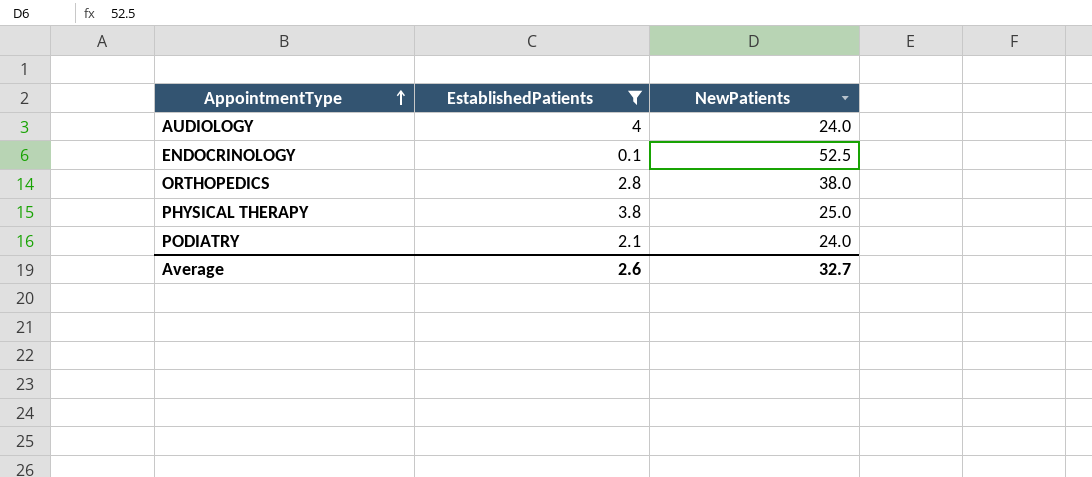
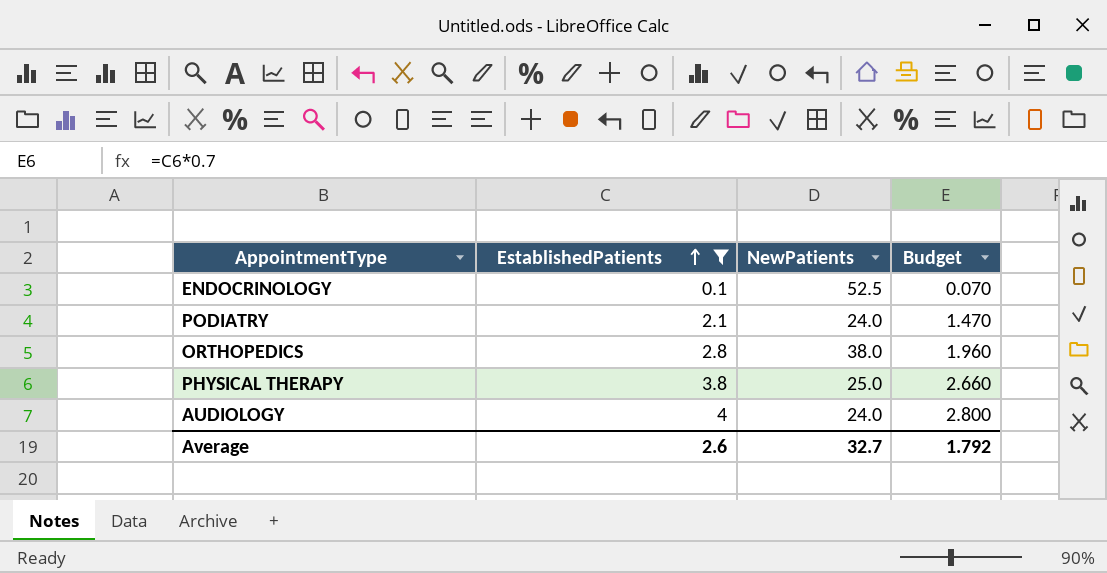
row order: AppointmentType ascending -> EstablishedPatients ascending
column Budget | formula: none -> [EstablishedPatients] * 0.7

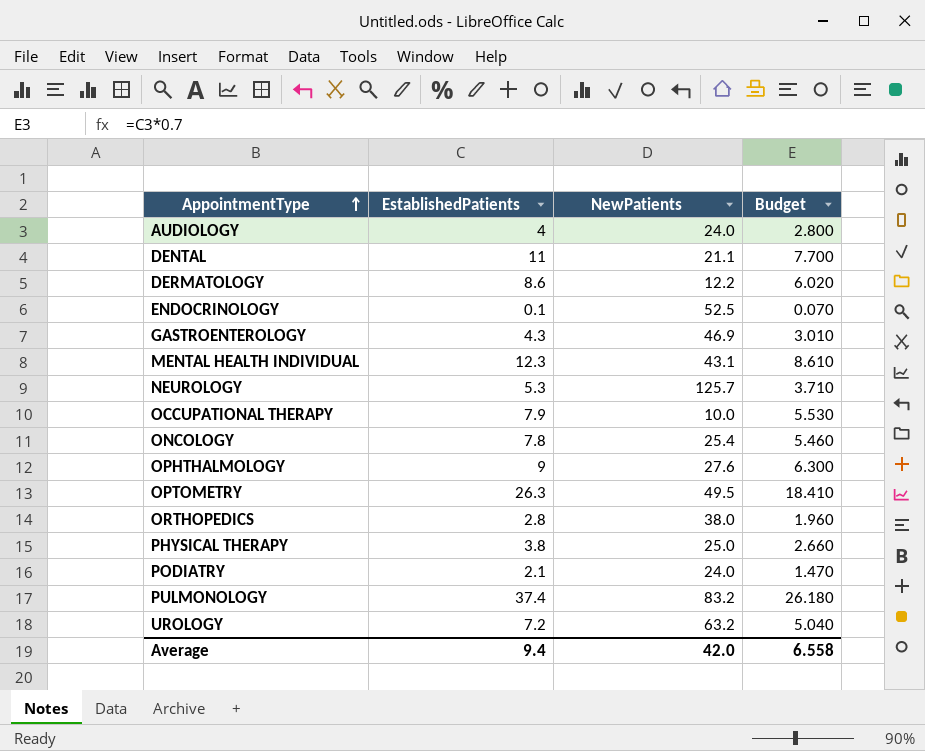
filter: EstablishedPatients <= 4 -> none
row order: EstablishedPatients ascending -> AppointmentType ascending
Average | EstablishedPatients: 2.6 -> 9.4
Average | NewPatients: 32.7 -> 42.0
Average | Budget: 1.792 -> 6.558

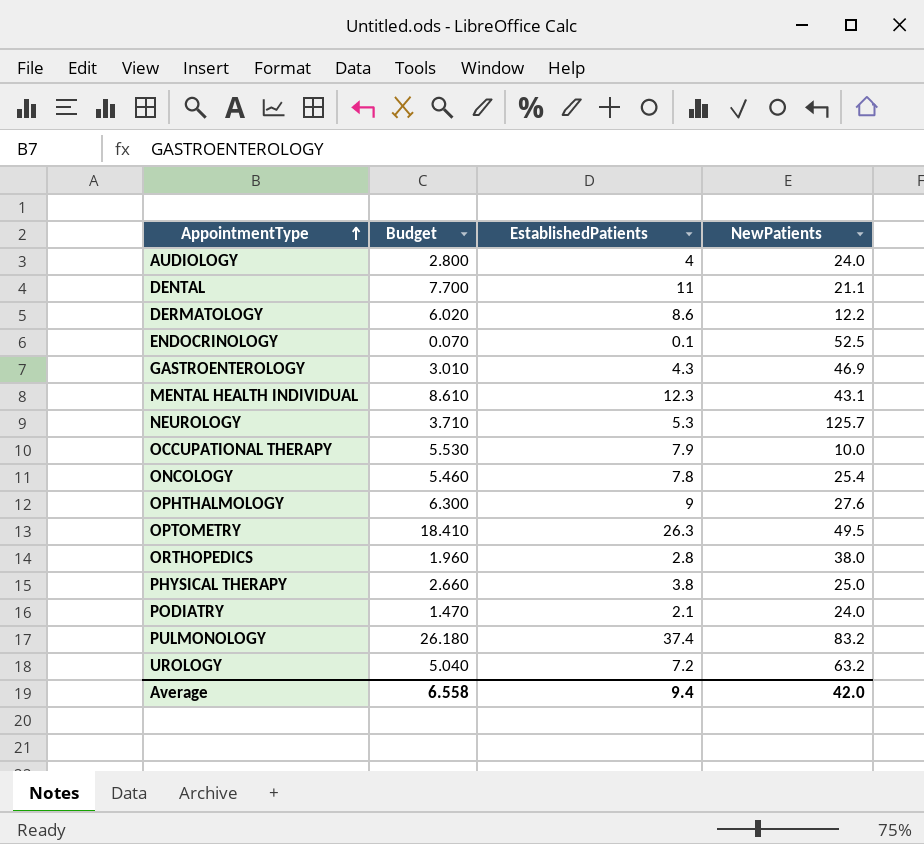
column Budget | position: 4 -> 2

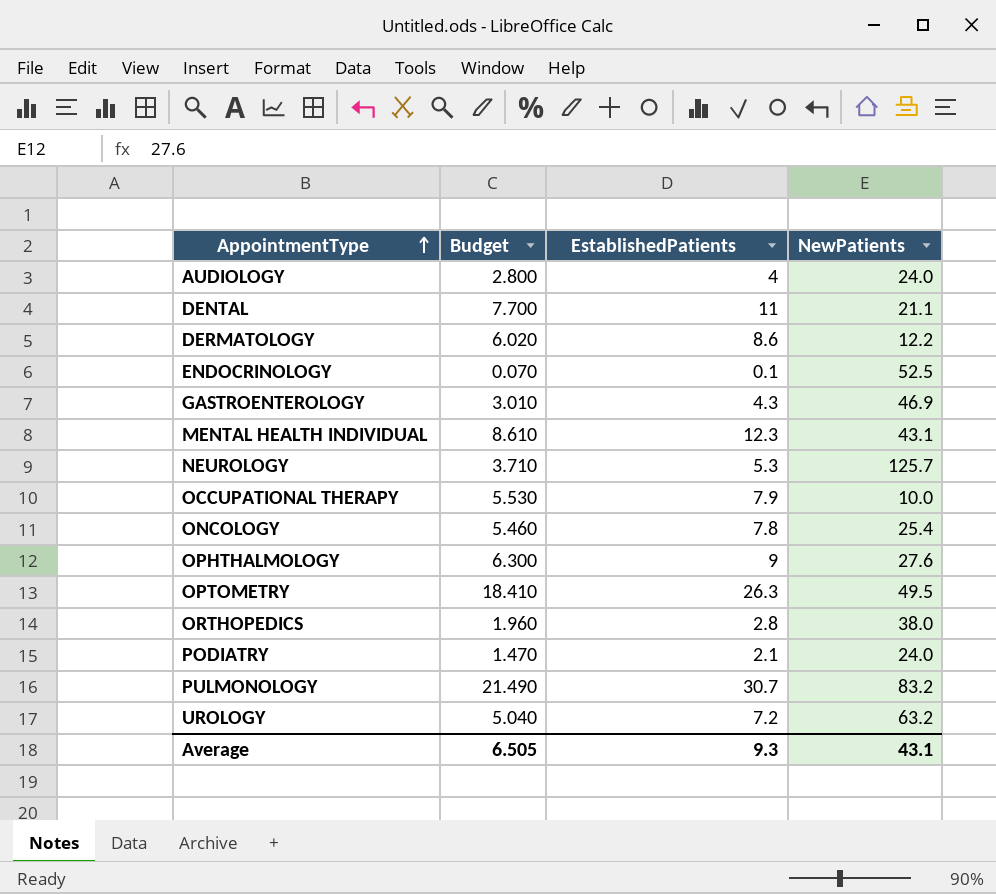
row PHYSICAL THERAPY: 2.660 | 3.8 | 25.0 -> none
PULMONOLOGY | Budget: 26.180 -> 21.490
PULMONOLOGY | EstablishedPatients: 37.4 -> 30.7
Average | Budget: 6.558 -> 6.505
Average | EstablishedPatients: 9.4 -> 9.3
Average | NewPatients: 42.0 -> 43.1

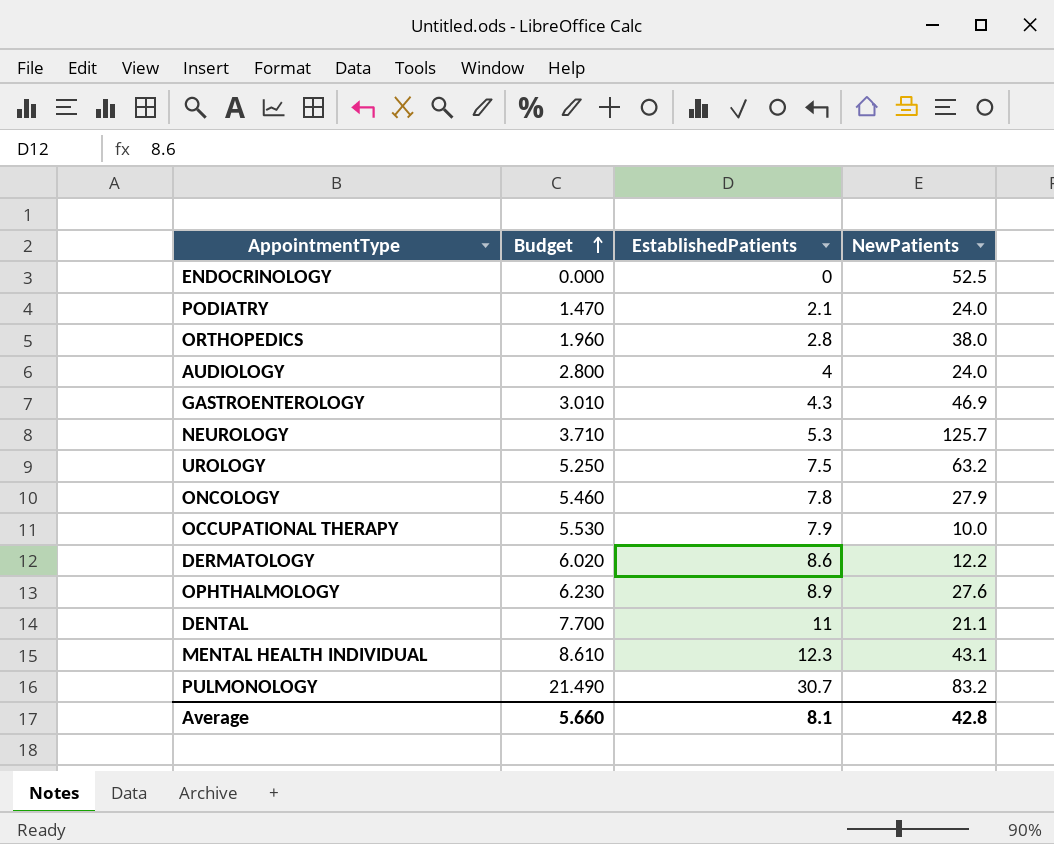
row order: AppointmentType ascending -> Budget ascending
row OPTOMETRY: 18.410 | 26.3 | 49.5 -> none
ENDOCRINOLOGY | Budget: 0.070 -> 0.000
ENDOCRINOLOGY | EstablishedPatients: 0.1 -> 0
UROLOGY | Budget: 5.040 -> 5.250
UROLOGY | EstablishedPatients: 7.2 -> 7.5
ONCOLOGY | NewPatients: 25.4 -> 27.9
OPHTHALMOLOGY | Budget: 6.300 -> 6.230
OPHTHALMOLOGY | EstablishedPatients: 9 -> 8.9
Average | Budget: 6.505 -> 5.660
Average | EstablishedPatients: 9.3 -> 8.1
Average | NewPatients: 43.1 -> 42.8

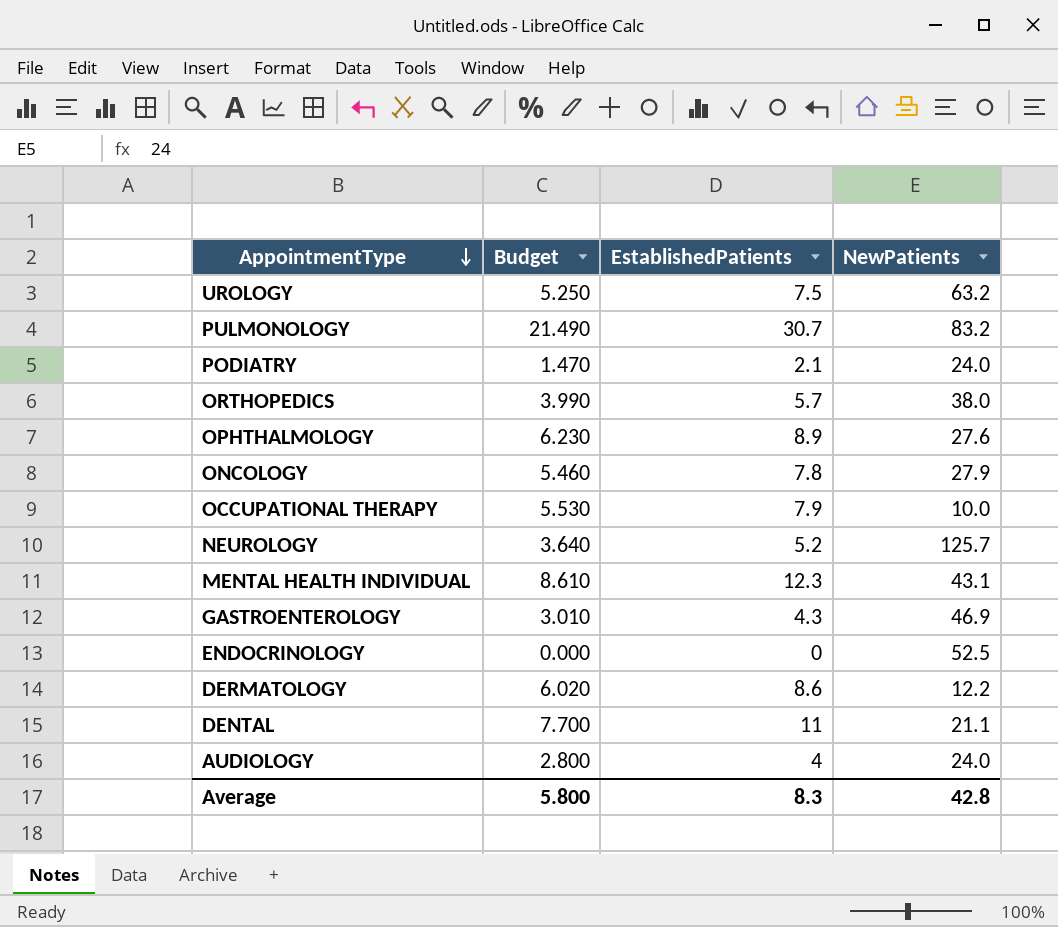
row order: Budget ascending -> AppointmentType descending
ORTHOPEDICS | Budget: 1.960 -> 3.990
ORTHOPEDICS | EstablishedPatients: 2.8 -> 5.7
NEUROLOGY | Budget: 3.710 -> 3.640
NEUROLOGY | EstablishedPatients: 5.3 -> 5.2
Average | Budget: 5.660 -> 5.800
Average | EstablishedPatients: 8.1 -> 8.3

